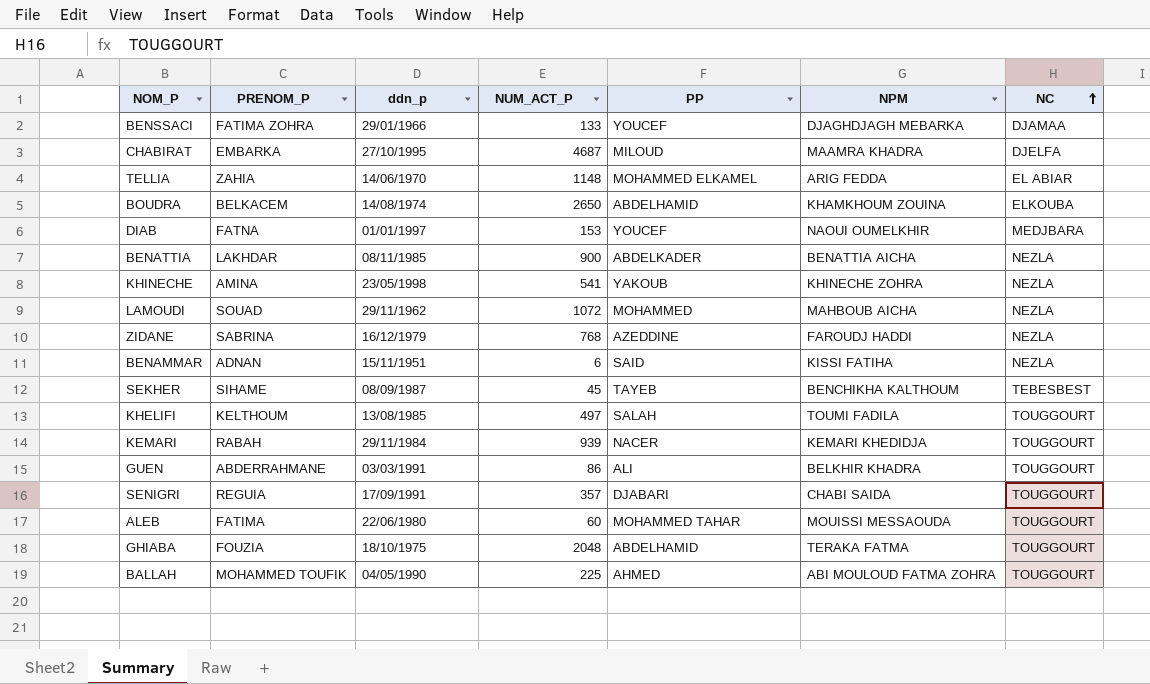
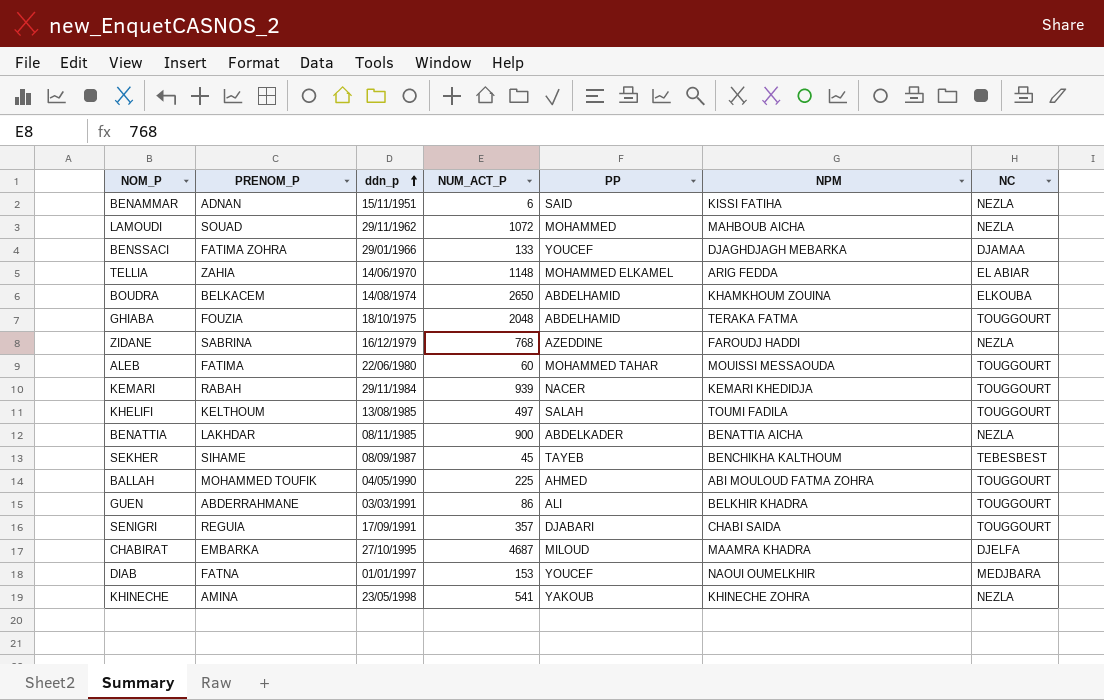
row order: NC ascending -> ddn_p ascending

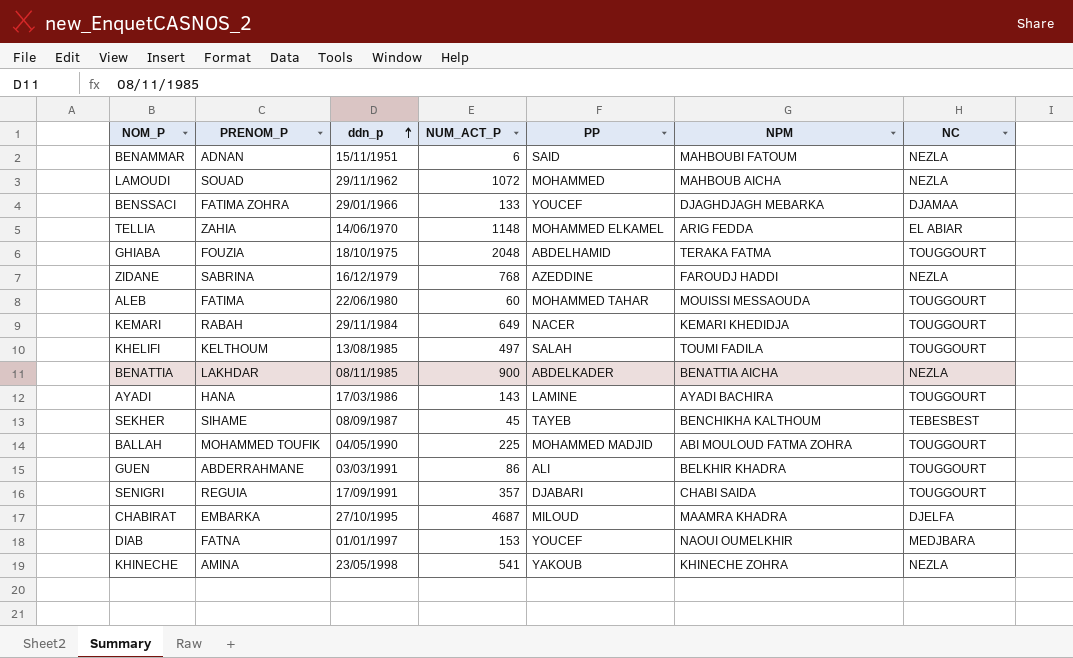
row BOUDRA: BELKACEM | 14/08/1974 | 2650 | ABDELHAMID | KHAMKHOUM ZOUINA | ELKOUBA -> none
BENAMMAR | NPM: KISSI FATIHA -> MAHBOUBI FATOUM
KEMARI | NUM_ACT_P: 939 -> 649
row AYADI: none -> HANA | 17/03/1986 | 143 | LAMINE | AYADI BACHIRA | TOUGGOURT
BALLAH | PP: AHMED -> MOHAMMED MADJID

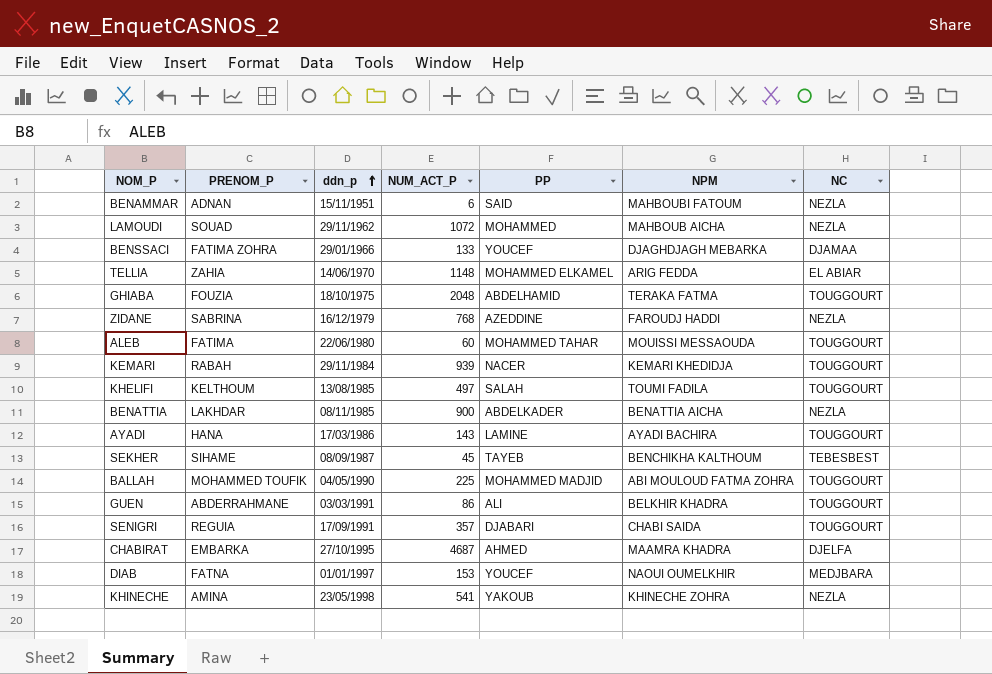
KEMARI | NUM_ACT_P: 649 -> 939
CHABIRAT | PP: MILOUD -> AHMED

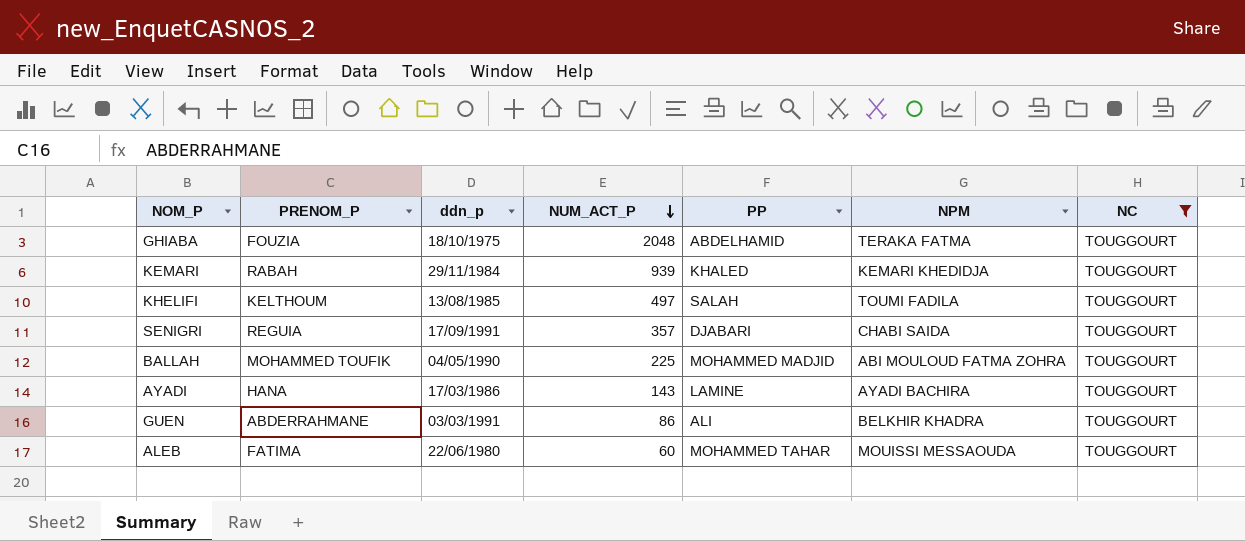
filter: none -> NC = TOUGGOURT
row order: ddn_p ascending -> NUM_ACT_P descending
KEMARI | PP: NACER -> KHALED

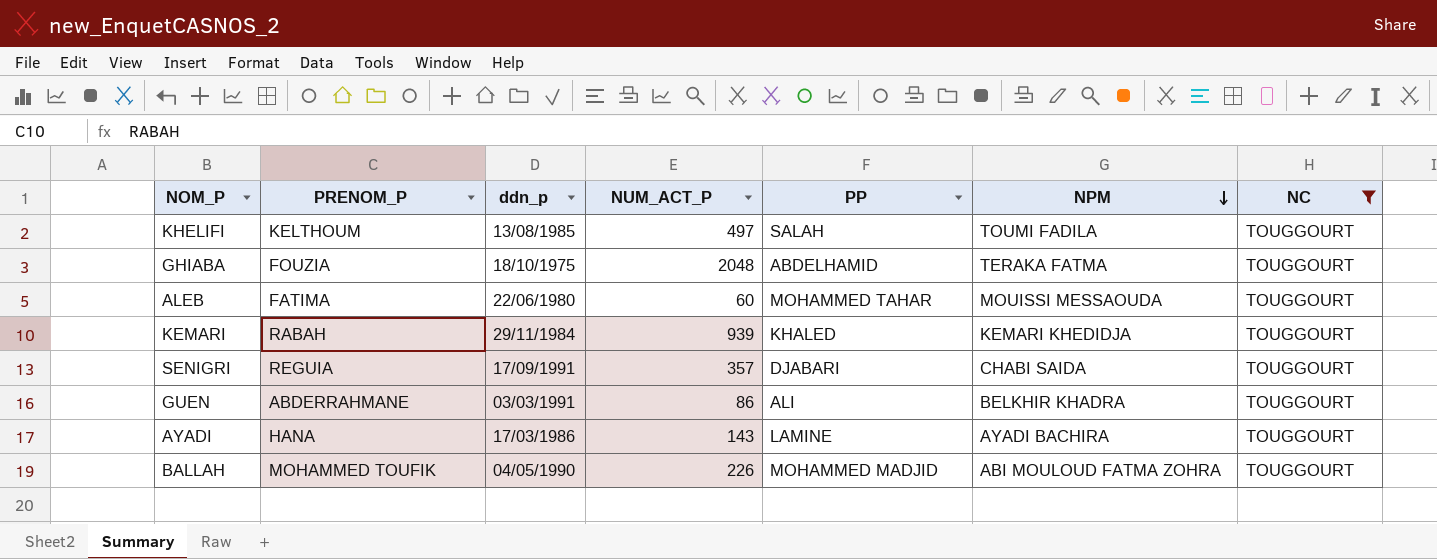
row order: NUM_ACT_P descending -> NPM descending
BALLAH | NUM_ACT_P: 225 -> 226

